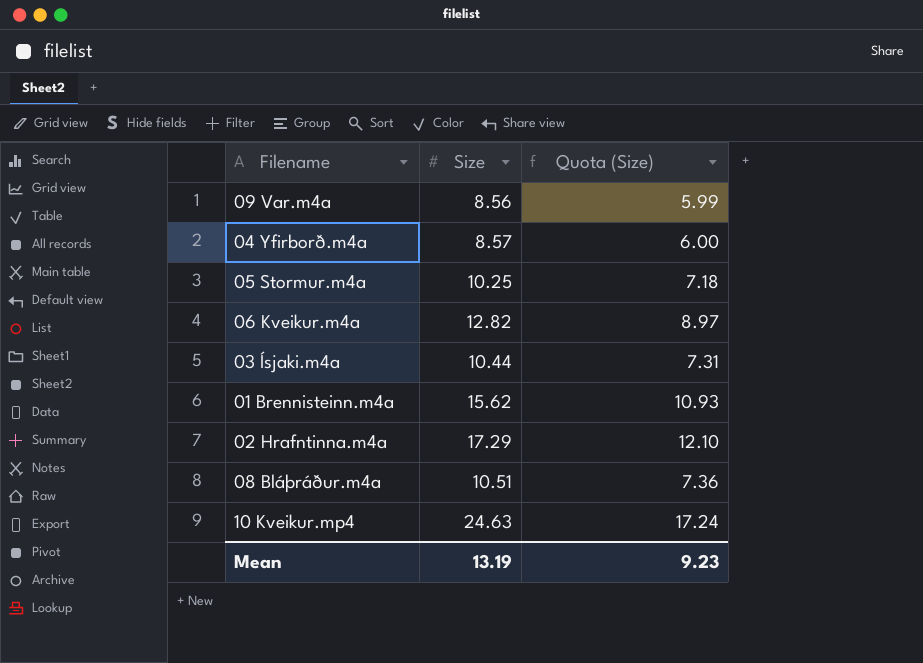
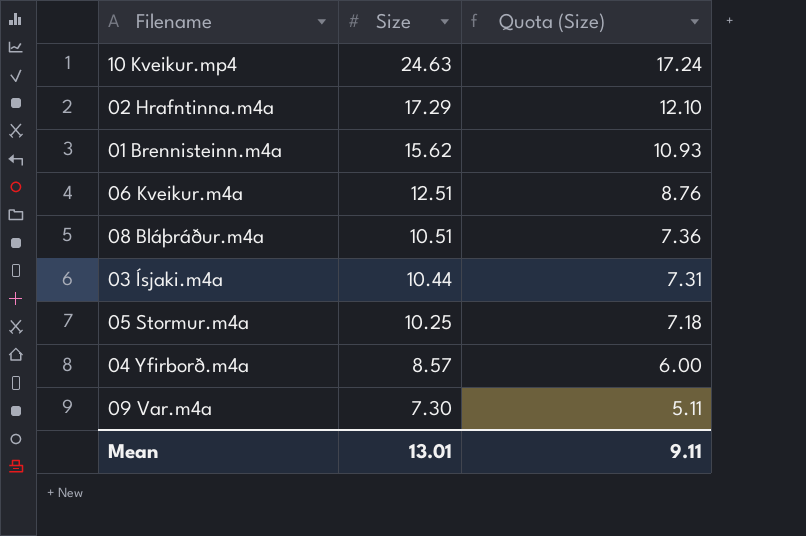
row order: none -> Size descending
06 Kveikur.m4a | Size: 12.82 -> 12.51
06 Kveikur.m4a | Quota (Size): 8.97 -> 8.76
09 Var.m4a | Size: 8.56 -> 7.30
09 Var.m4a | Quota (Size): 5.99 -> 5.11
Mean | Size: 13.19 -> 13.01
Mean | Quota (Size): 9.23 -> 9.11

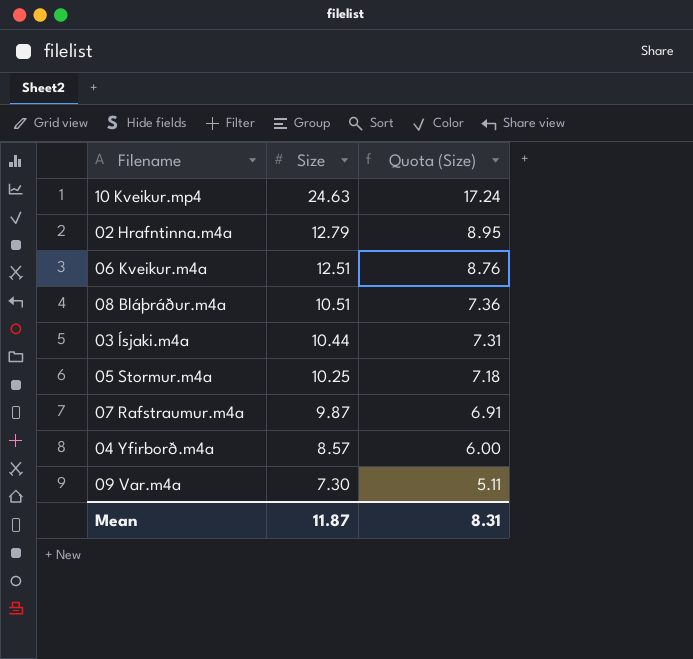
row 01 Brennisteinn.m4a: 15.62 | 10.93 -> none
02 Hrafntinna.m4a | Size: 17.29 -> 12.79
02 Hrafntinna.m4a | Quota (Size): 12.10 -> 8.95
row 07 Rafstraumur.m4a: none -> 9.87 | 6.91
Mean | Size: 13.01 -> 11.87
Mean | Quota (Size): 9.11 -> 8.31

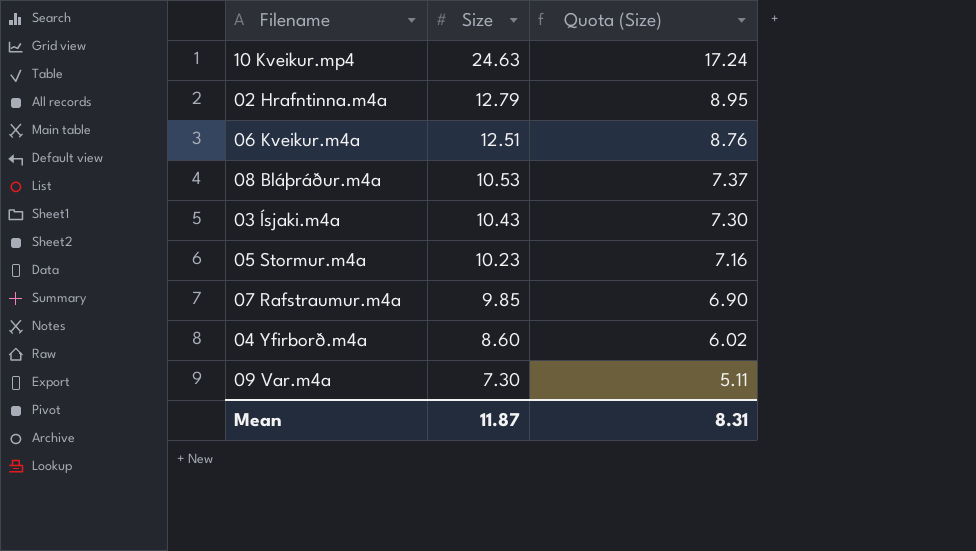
08 Bláþráður.m4a | Size: 10.51 -> 10.53
08 Bláþráður.m4a | Quota (Size): 7.36 -> 7.37
03 Ísjaki.m4a | Size: 10.44 -> 10.43
03 Ísjaki.m4a | Quota (Size): 7.31 -> 7.30
05 Stormur.m4a | Size: 10.25 -> 10.23
05 Stormur.m4a | Quota (Size): 7.18 -> 7.16
07 Rafstraumur.m4a | Size: 9.87 -> 9.85
07 Rafstraumur.m4a | Quota (Size): 6.91 -> 6.90
04 Yfirborð.m4a | Size: 8.57 -> 8.60
04 Yfirborð.m4a | Quota (Size): 6.00 -> 6.02

